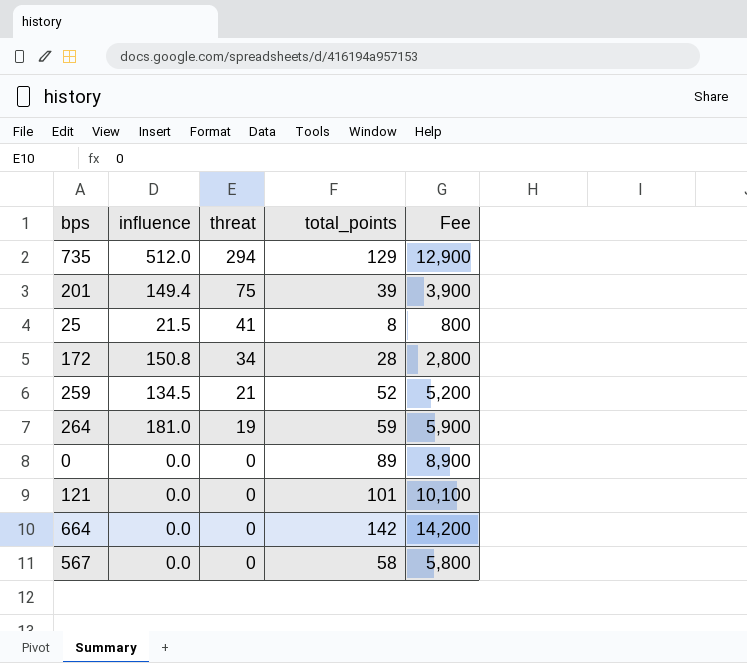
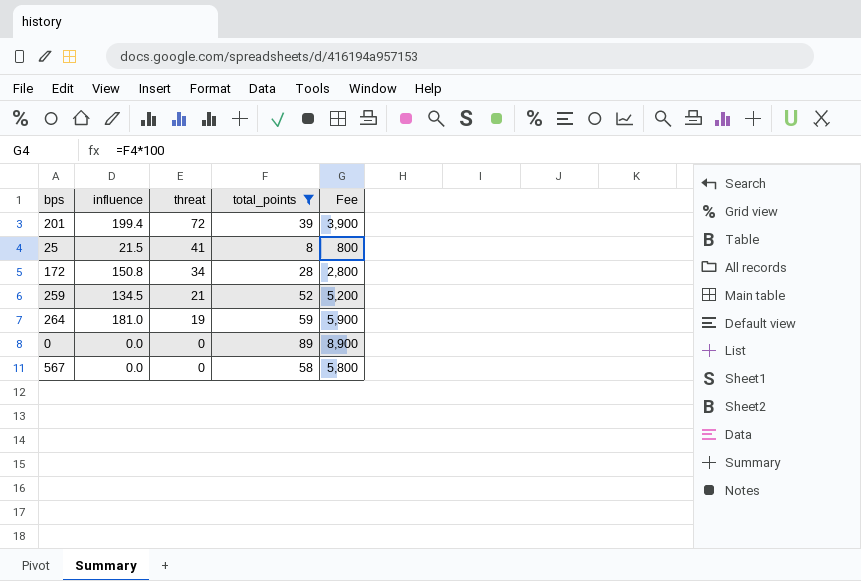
filter: none -> total_points <= 89
201 | influence: 149.4 -> 199.4
201 | threat: 75 -> 72

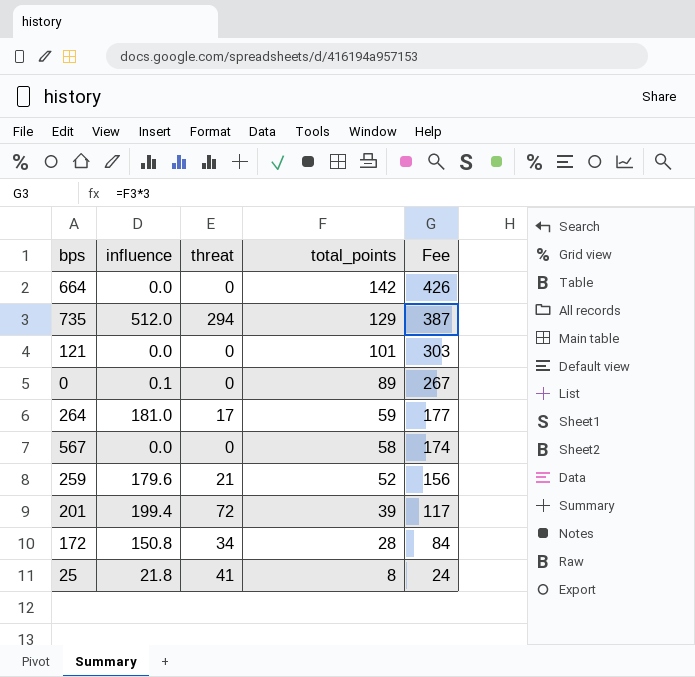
filter: total_points <= 89 -> none
row order: threat descending -> total_points descending
column Fee | formula: [total_points] * 100 -> [total_points] * 3
0 | influence: 0.0 -> 0.1
264 | threat: 19 -> 17
259 | influence: 134.5 -> 179.6
25 | influence: 21.5 -> 21.8

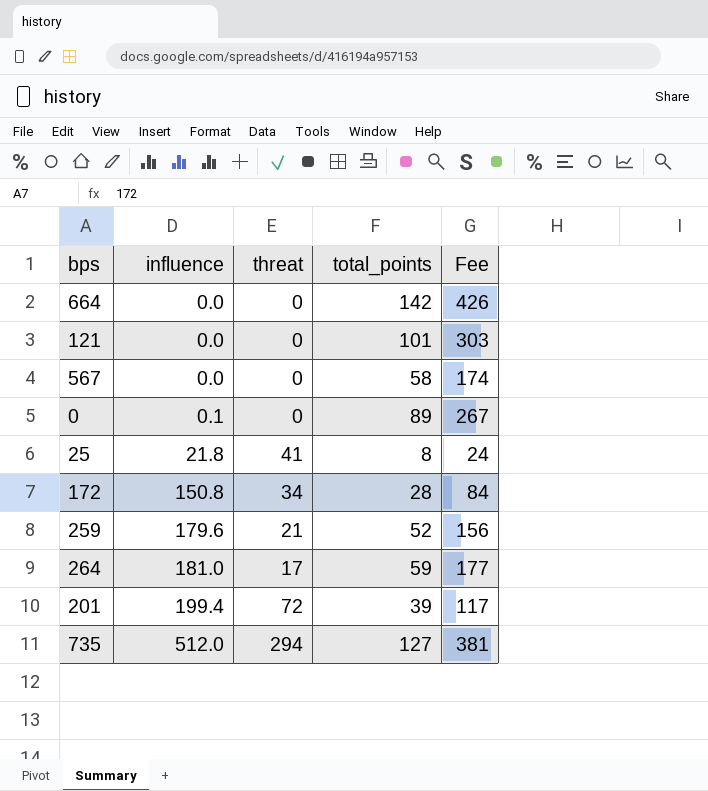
row order: total_points descending -> influence ascending
735 | total_points: 129 -> 127
735 | Fee: 387 -> 381

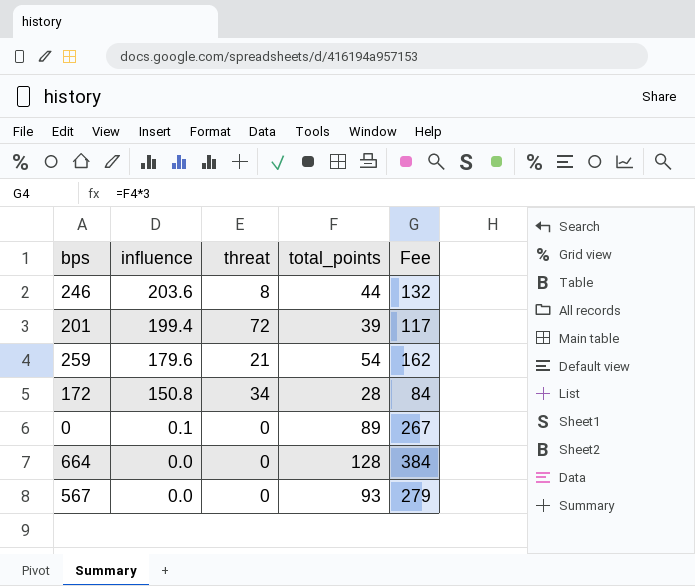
row order: influence ascending -> influence descending
row 121: 0.0 | 0 | 101 | 303 -> none
row 25: 21.8 | 41 | 8 | 24 -> none
row 264: 181.0 | 17 | 59 | 177 -> none
row 735: 512.0 | 294 | 127 | 381 -> none
row 246: none -> 203.6 | 8 | 44 | 132
259 | total_points: 52 -> 54
259 | Fee: 156 -> 162
664 | total_points: 142 -> 128
664 | Fee: 426 -> 384
567 | total_points: 58 -> 93
567 | Fee: 174 -> 279

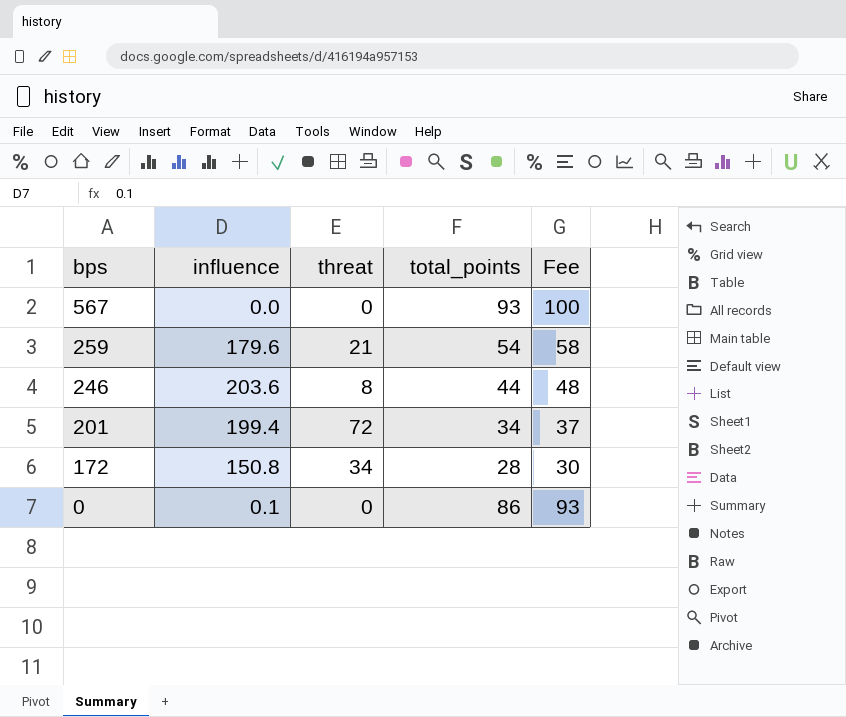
row order: influence descending -> bps descending
column Fee | formula: [total_points] * 3 -> [total_points] * 1.08
row 664: 0.0 | 0 | 128 | 384 -> none
201 | total_points: 39 -> 34
0 | total_points: 89 -> 86

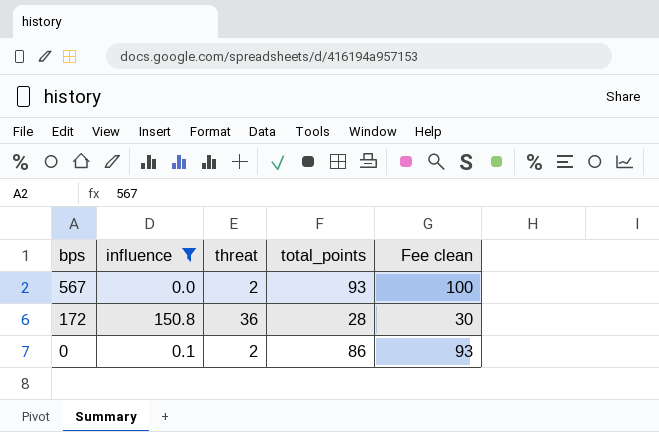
filter: none -> influence <= 150.8
column name: Fee -> Fee clean
567 | threat: 0 -> 2
172 | threat: 34 -> 36
0 | threat: 0 -> 2

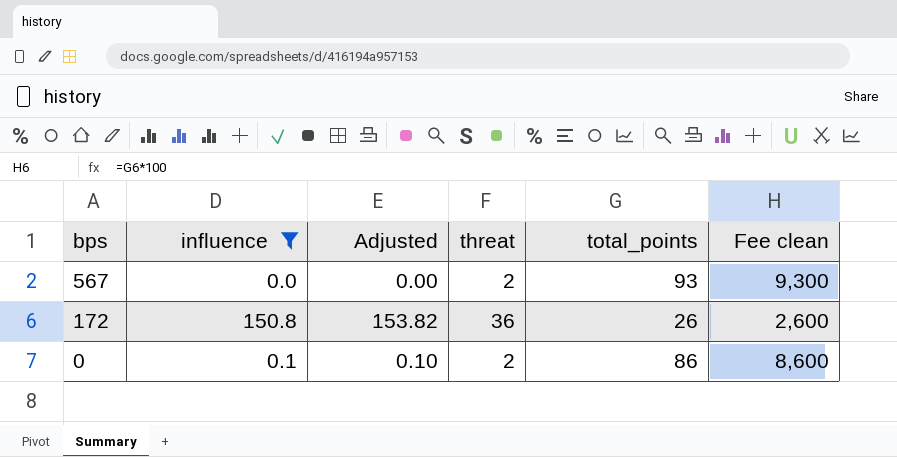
column Adjusted | formula: none -> [influence] * 1.02
column Fee clean | formula: [total_points] * 1.08 -> [total_points] * 100
172 | total_points: 28 -> 26

